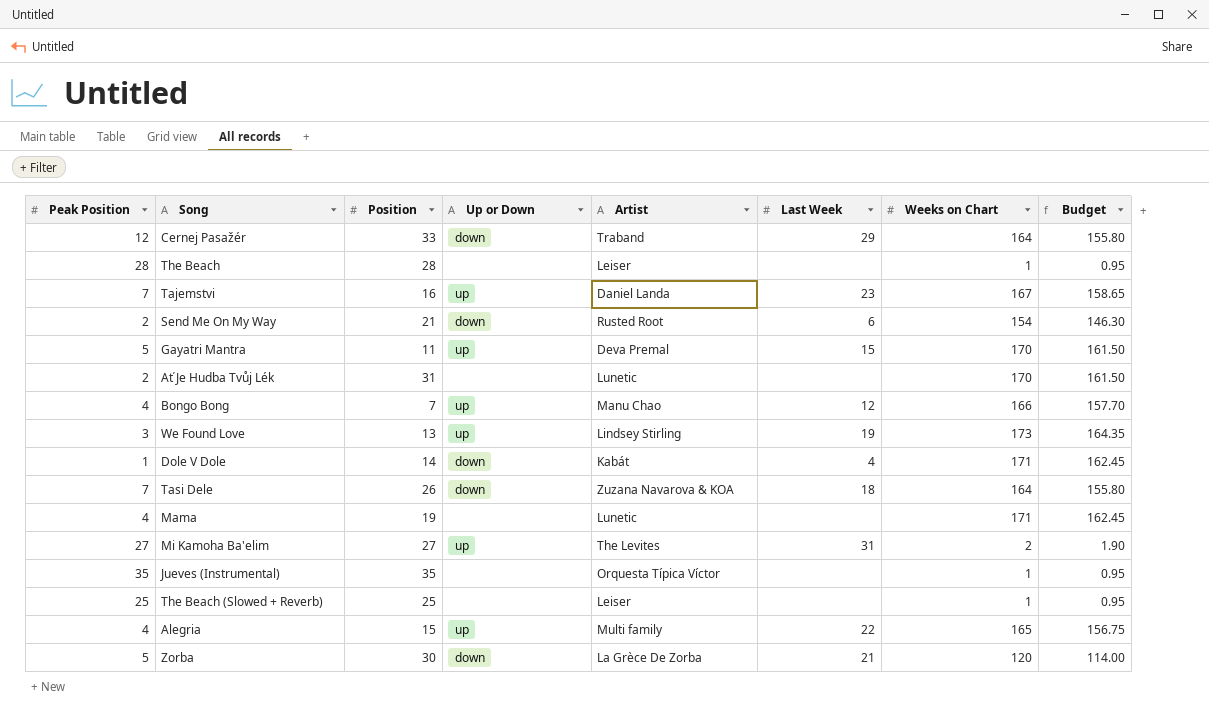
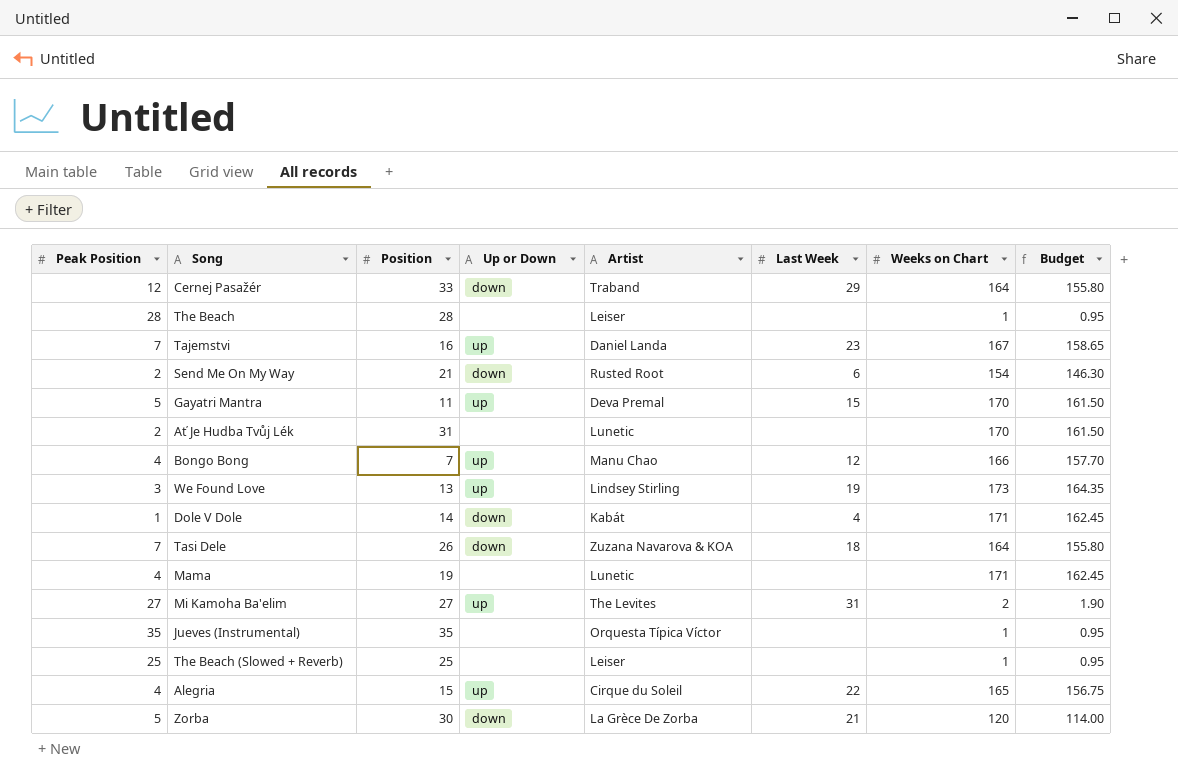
Alegria | Artist: Multi family -> Cirque du Soleil

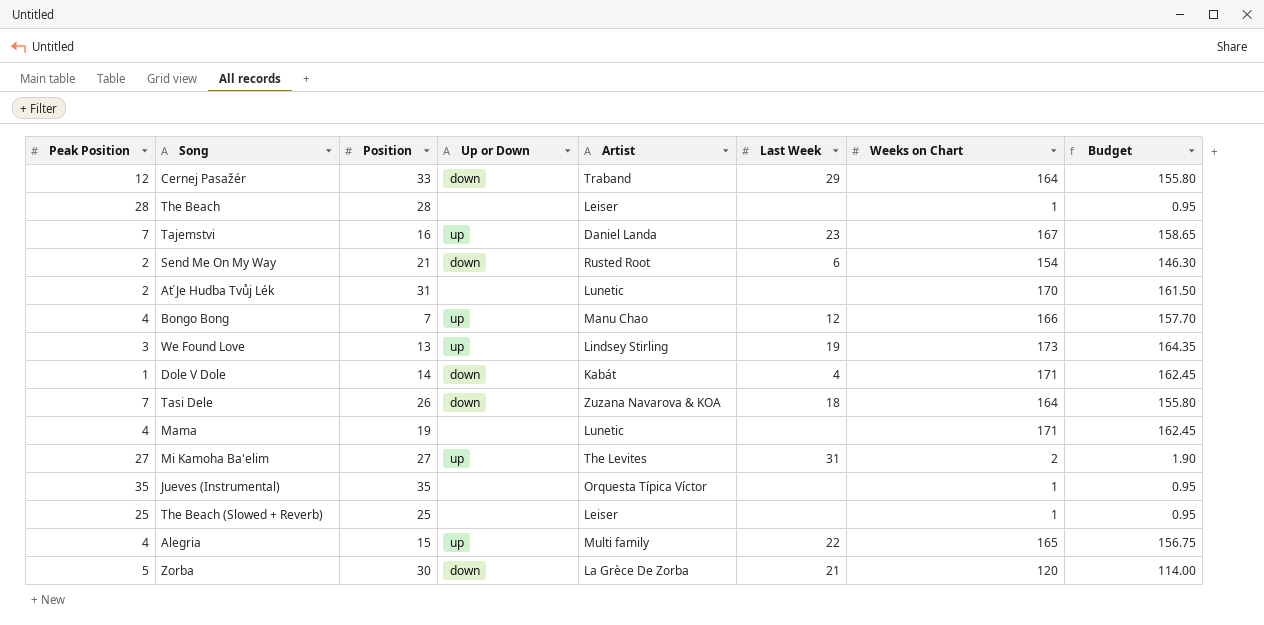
row Gayatri Mantra: 5 | 11 | up | Deva Premal | 15 | 170 | 161.50 -> none
Alegria | Artist: Cirque du Soleil -> Multi family

